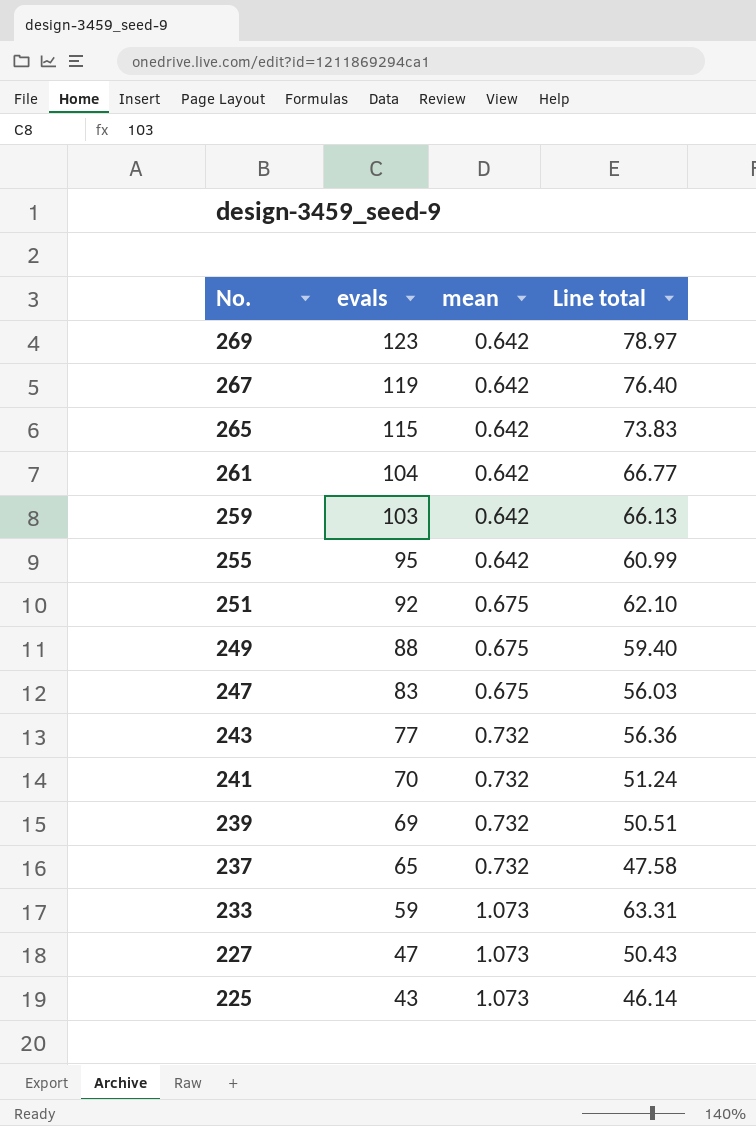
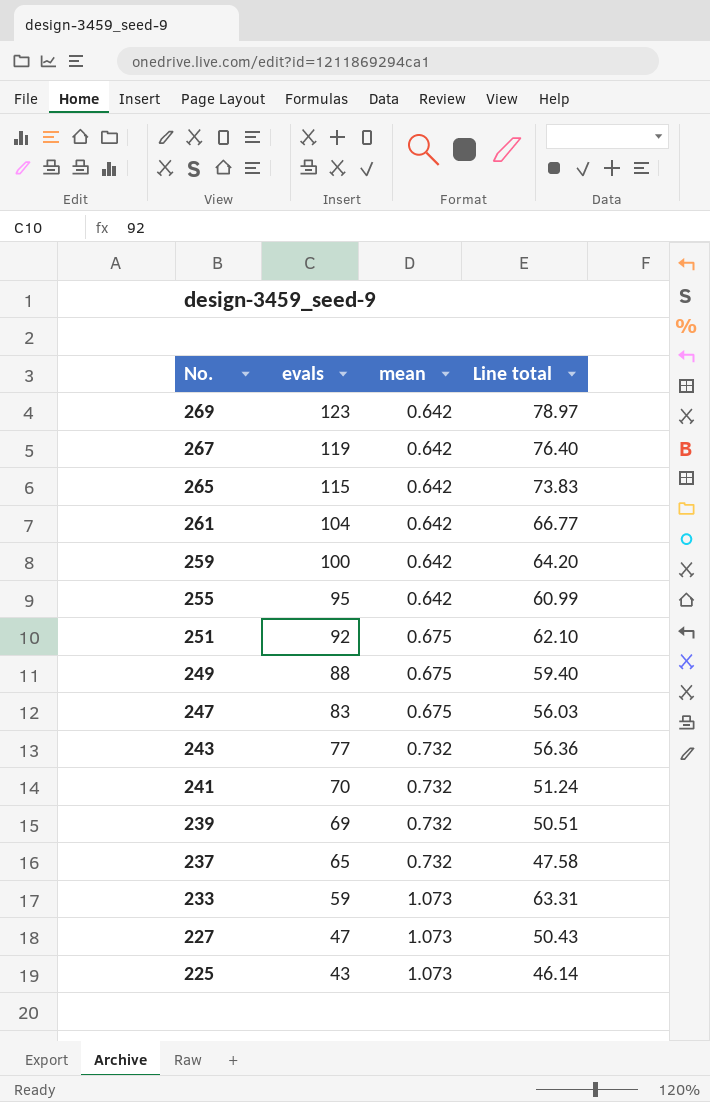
259 | evals: 103 -> 100
259 | Line total: 66.13 -> 64.20

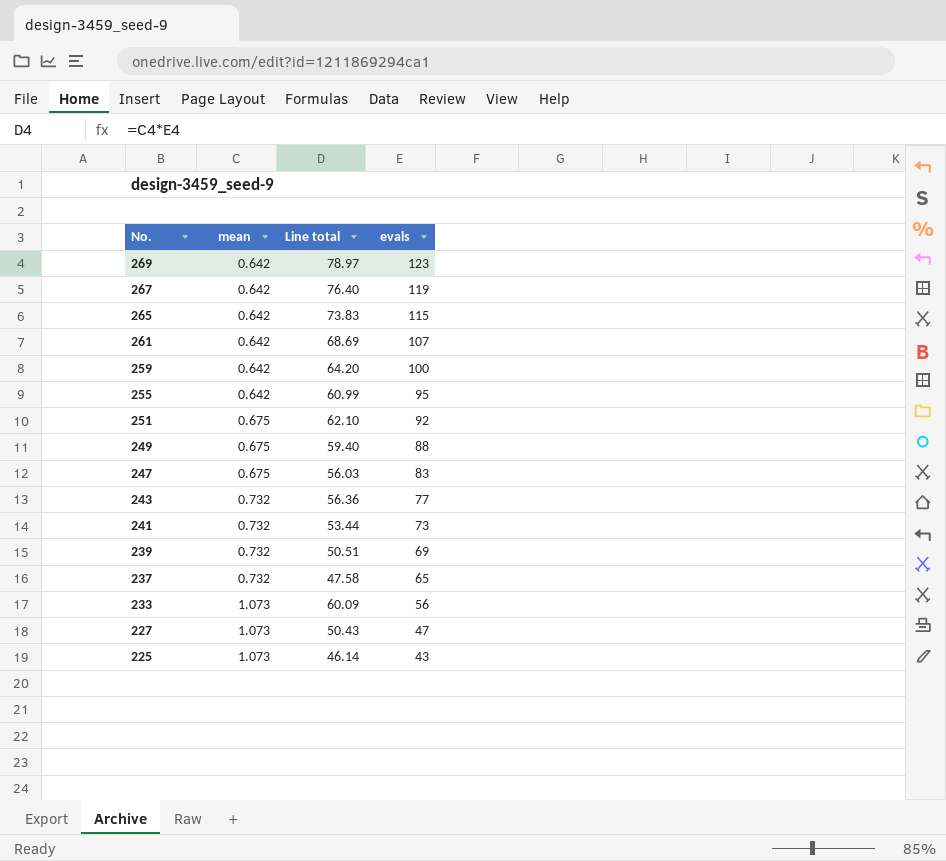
column evals | position: 2 -> 4
261 | Line total: 66.77 -> 68.69
261 | evals: 104 -> 107
241 | Line total: 51.24 -> 53.44
241 | evals: 70 -> 73
233 | Line total: 63.31 -> 60.09
233 | evals: 59 -> 56

